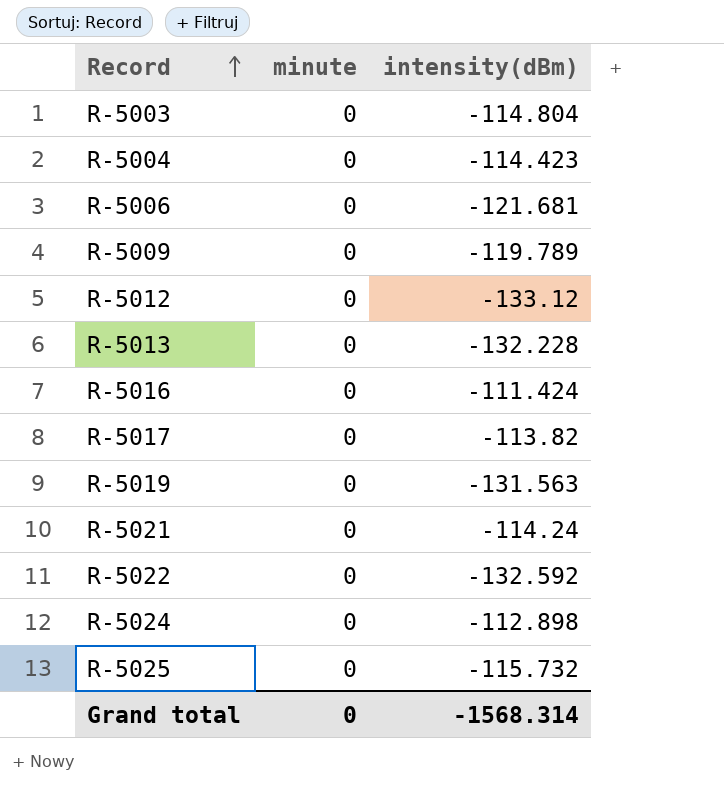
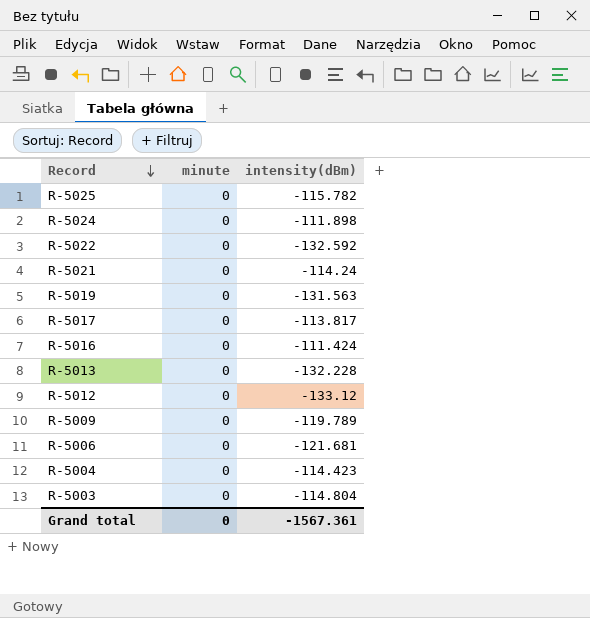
row order: Record ascending -> Record descending
R-5025 | intensity(dBm): -115.732 -> -115.782
R-5024 | intensity(dBm): -112.898 -> -111.898
R-5017 | intensity(dBm): -113.82 -> -113.817
Grand total | intensity(dBm): -1568.314 -> -1567.361

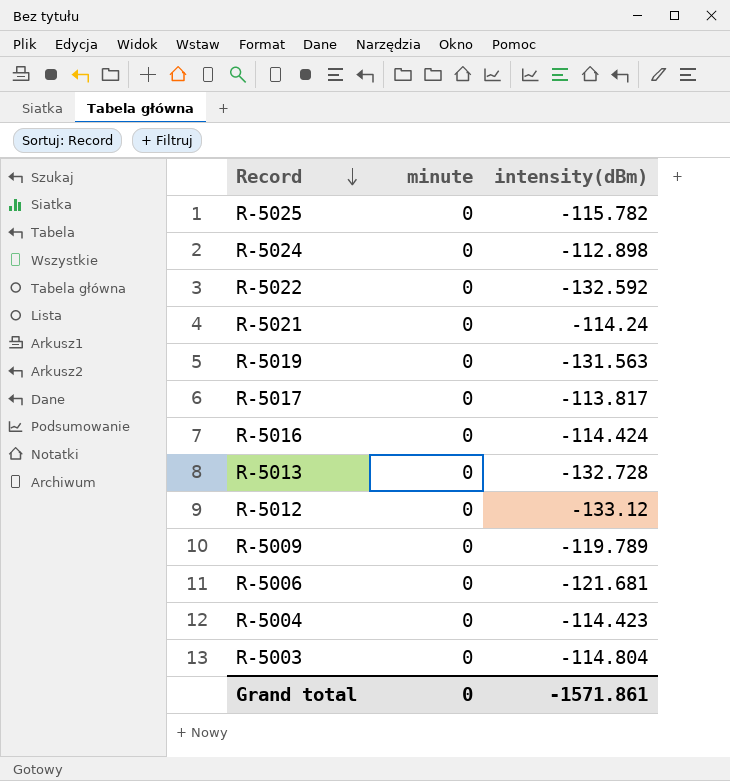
R-5024 | intensity(dBm): -111.898 -> -112.898
R-5016 | intensity(dBm): -111.424 -> -114.424
R-5013 | intensity(dBm): -132.228 -> -132.728
Grand total | intensity(dBm): -1567.361 -> -1571.861

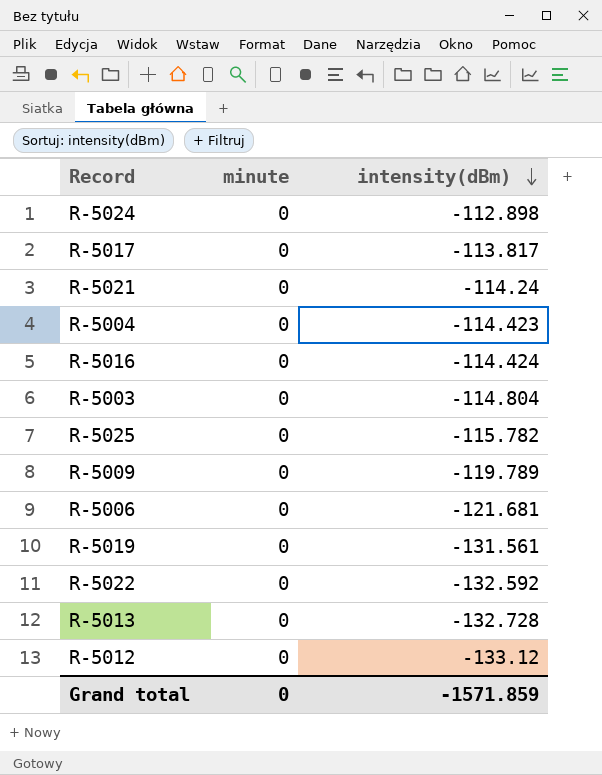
row order: Record descending -> intensity(dBm) descending
R-5019 | intensity(dBm): -131.563 -> -131.561
Grand total | intensity(dBm): -1571.861 -> -1571.859

